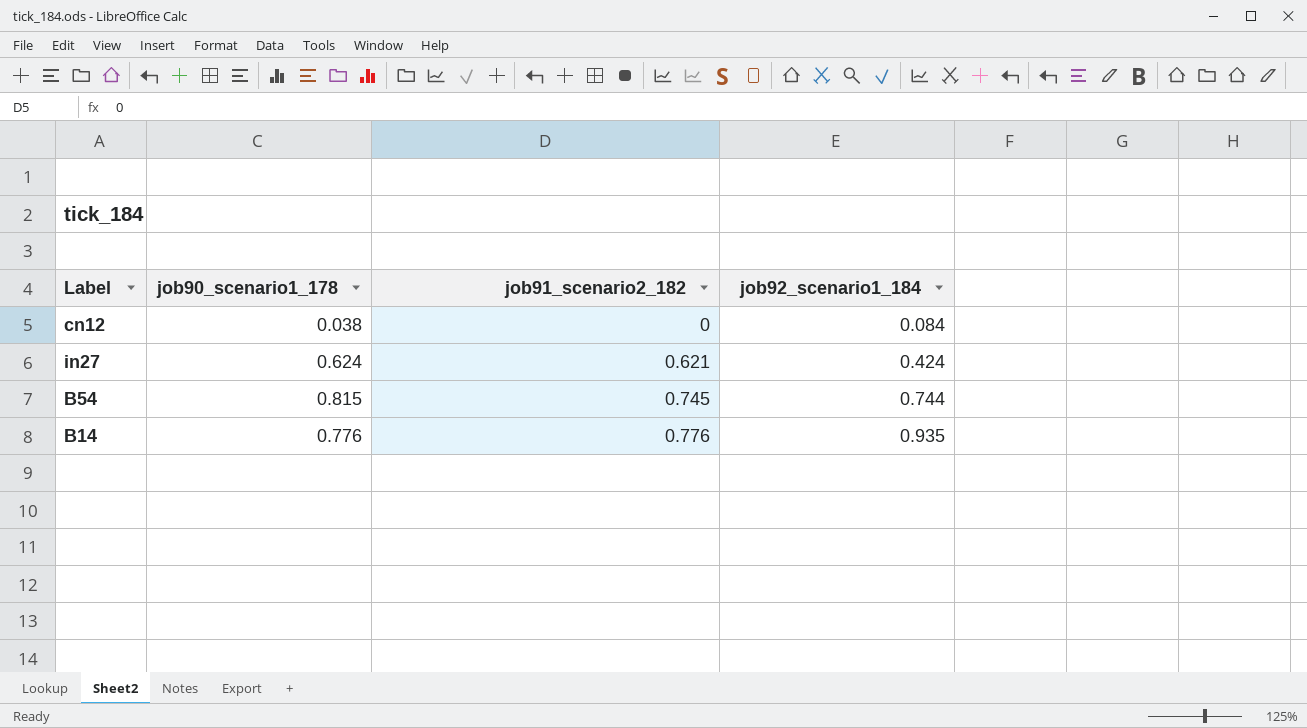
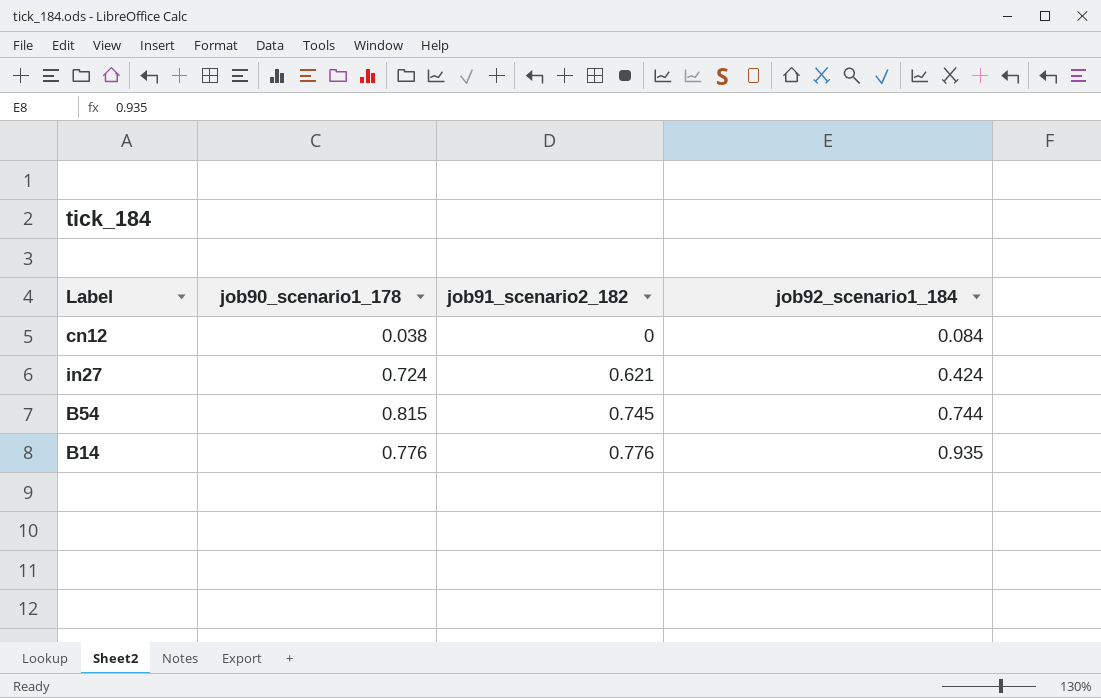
in27 | job90_scenario1_178: 0.624 -> 0.724

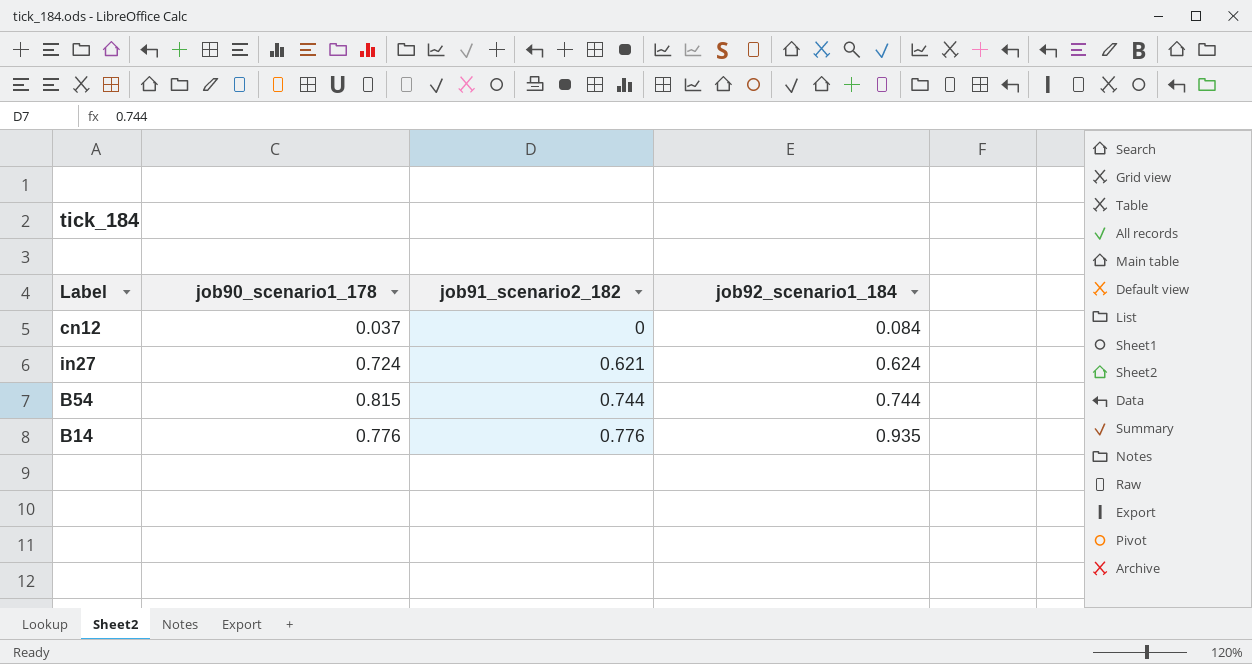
cn12 | job90_scenario1_178: 0.038 -> 0.037
in27 | job92_scenario1_184: 0.424 -> 0.624
B54 | job91_scenario2_182: 0.745 -> 0.744

